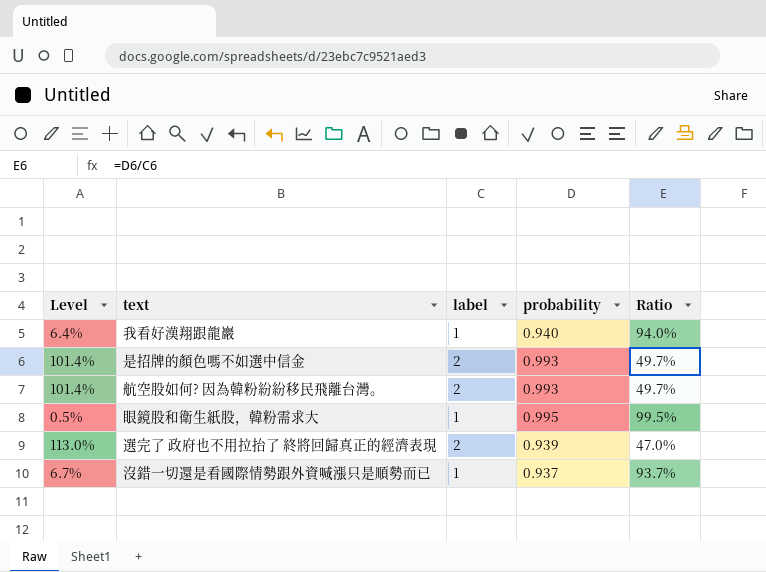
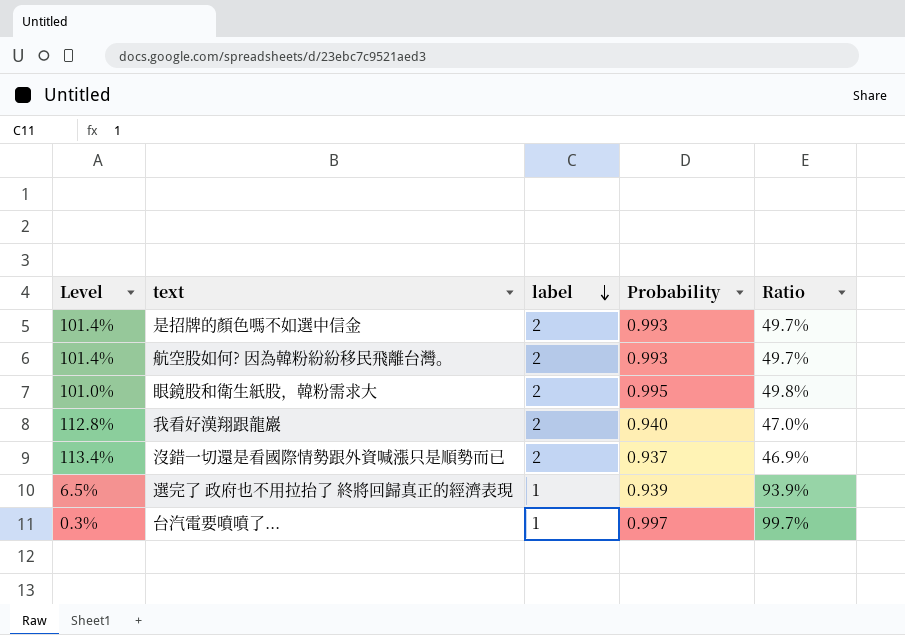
row order: none -> label descending
column name: probability -> Probability
眼鏡股和衛生紙股，韓粉需求大 | Level: 0.5% -> 101.0%
眼鏡股和衛生紙股，韓粉需求大 | label: 1 -> 2
眼鏡股和衛生紙股，韓粉需求大 | Ratio: 99.5% -> 49.8%
我看好漢翔跟龍巖 | Level: 6.4% -> 112.8%
我看好漢翔跟龍巖 | label: 1 -> 2
我看好漢翔跟龍巖 | Ratio: 94.0% -> 47.0%
沒錯一切還是看國際情勢跟外資喊漲只是順勢而已 | Level: 6.7% -> 113.4%
沒錯一切還是看國際情勢跟外資喊漲只是順勢而已 | label: 1 -> 2
沒錯一切還是看國際情勢跟外資喊漲只是順勢而已 | Ratio: 93.7% -> 46.9%
選完了 政府也不用拉抬了 終將回歸真正的經濟表現 | Level: 113.0% -> 6.5%
選完了 政府也不用拉抬了 終將回歸真正的經濟表現 | label: 2 -> 1
選完了 政府也不用拉抬了 終將回歸真正的經濟表現 | Ratio: 47.0% -> 93.9%
row 台汽電要噴噴了...: none -> 0.3% | 1 | 0.997 | 99.7%

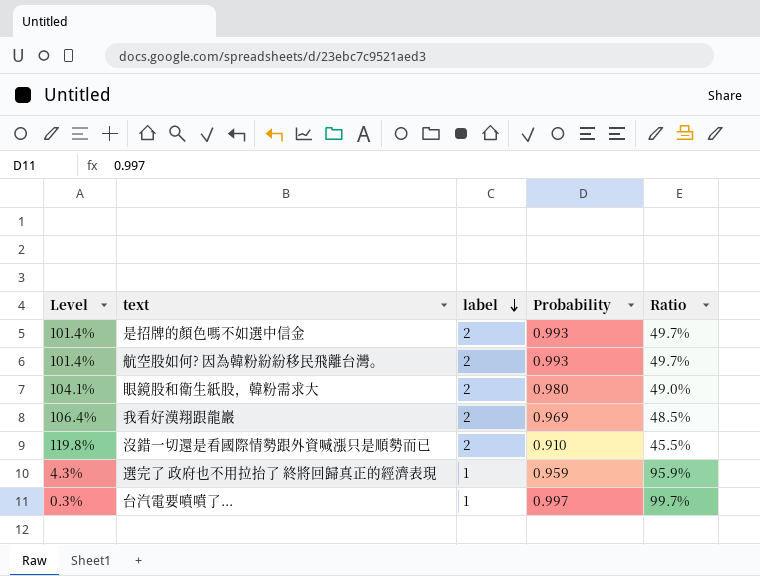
眼鏡股和衛生紙股，韓粉需求大 | Level: 101.0% -> 104.1%
眼鏡股和衛生紙股，韓粉需求大 | Probability: 0.995 -> 0.980
眼鏡股和衛生紙股，韓粉需求大 | Ratio: 49.8% -> 49.0%
我看好漢翔跟龍巖 | Level: 112.8% -> 106.4%
我看好漢翔跟龍巖 | Probability: 0.940 -> 0.969
我看好漢翔跟龍巖 | Ratio: 47.0% -> 48.5%
沒錯一切還是看國際情勢跟外資喊漲只是順勢而已 | Level: 113.4% -> 119.8%
沒錯一切還是看國際情勢跟外資喊漲只是順勢而已 | Probability: 0.937 -> 0.910
沒錯一切還是看國際情勢跟外資喊漲只是順勢而已 | Ratio: 46.9% -> 45.5%
選完了 政府也不用拉抬了 終將回歸真正的經濟表現 | Level: 6.5% -> 4.3%
選完了 政府也不用拉抬了 終將回歸真正的經濟表現 | Probability: 0.939 -> 0.959
選完了 政府也不用拉抬了 終將回歸真正的經濟表現 | Ratio: 93.9% -> 95.9%

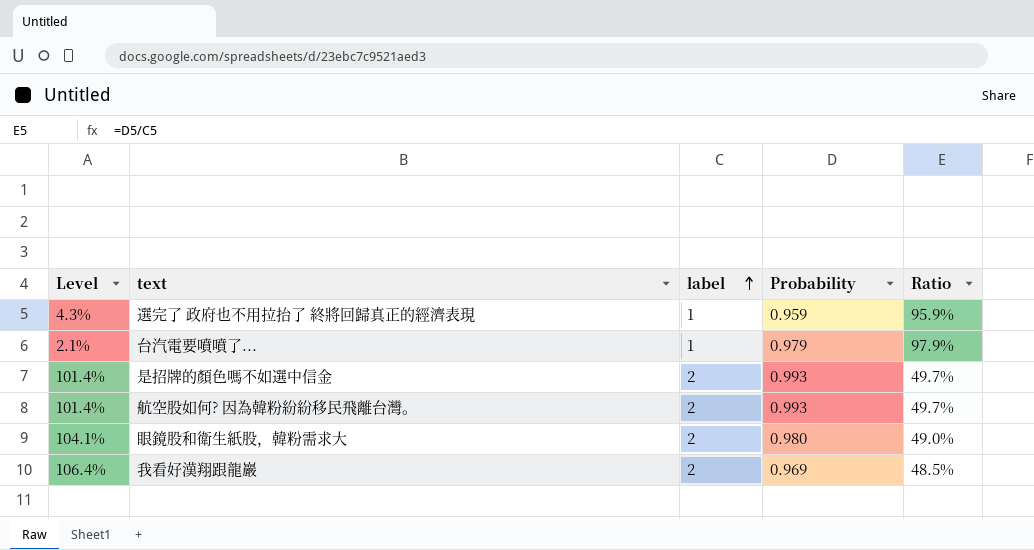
row order: label descending -> label ascending
row 沒錯一切還是看國際情勢跟外資喊漲只是順勢而已: 119.8% | 2 | 0.910 | 45.5% -> none
台汽電要噴噴了... | Level: 0.3% -> 2.1%
台汽電要噴噴了... | Probability: 0.997 -> 0.979
台汽電要噴噴了... | Ratio: 99.7% -> 97.9%

